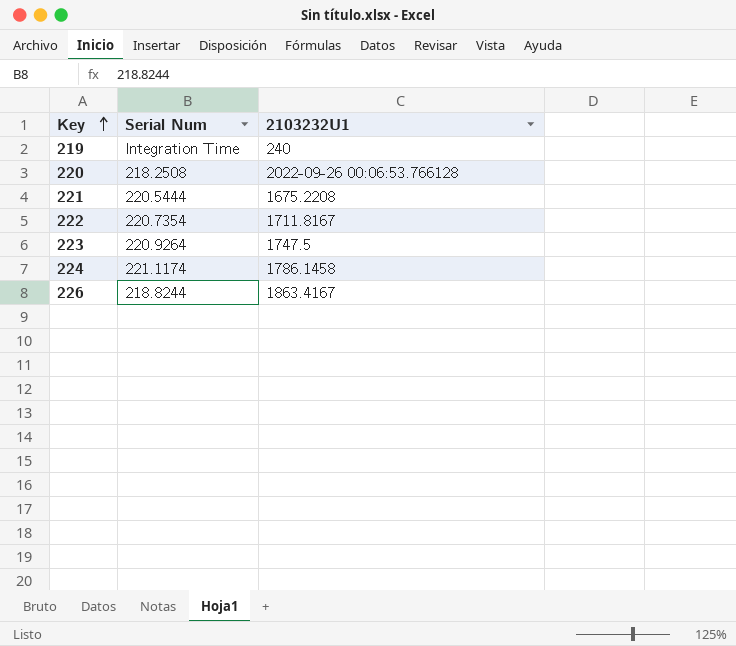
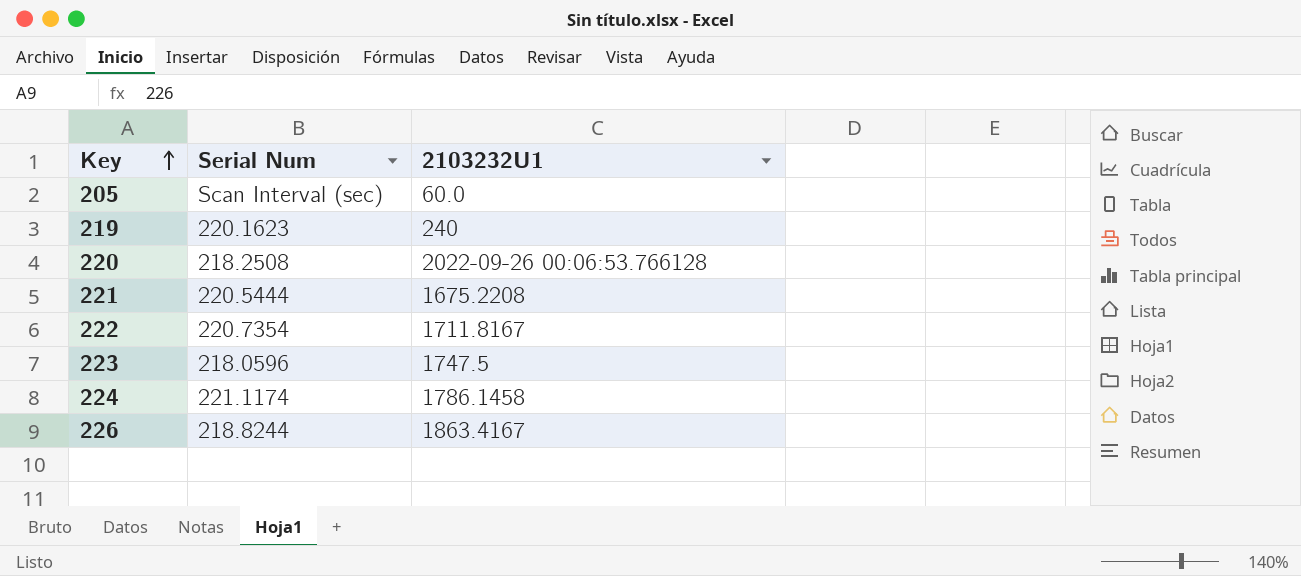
row 205: none -> Scan Interval (sec) | 60.0
219 | Serial Num: Integration Time -> 220.1623
223 | Serial Num: 220.9264 -> 218.0596

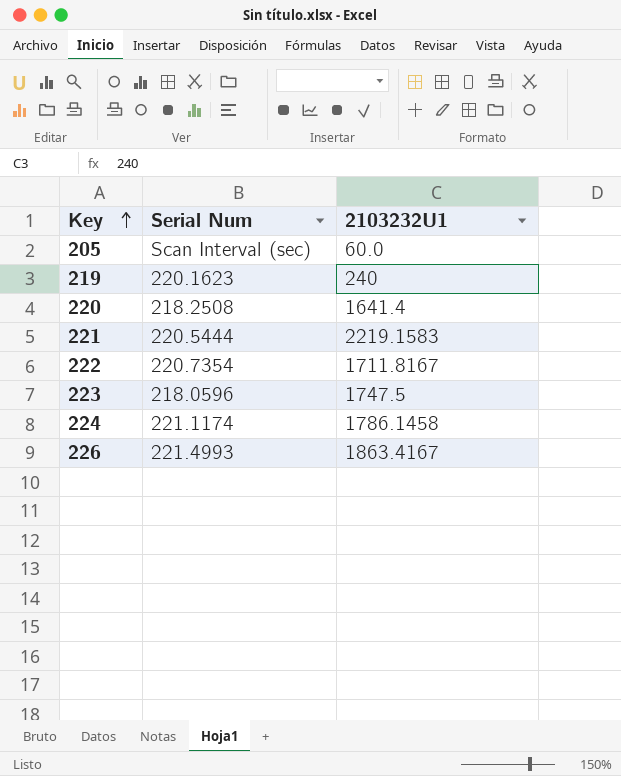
220 | 2103232U1: 2022-09-26 00:06:53.766128 -> 1641.4
221 | 2103232U1: 1675.2208 -> 2219.1583
226 | Serial Num: 218.8244 -> 221.4993

